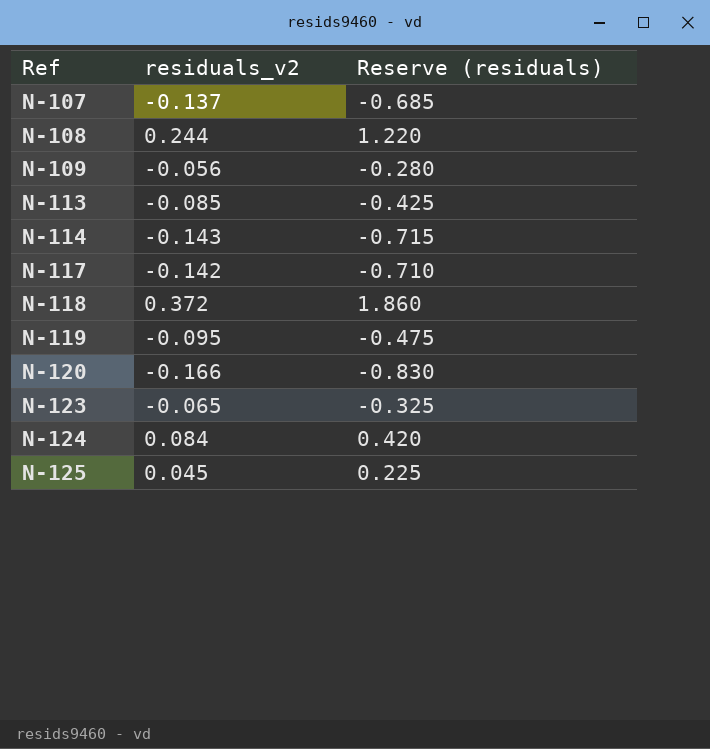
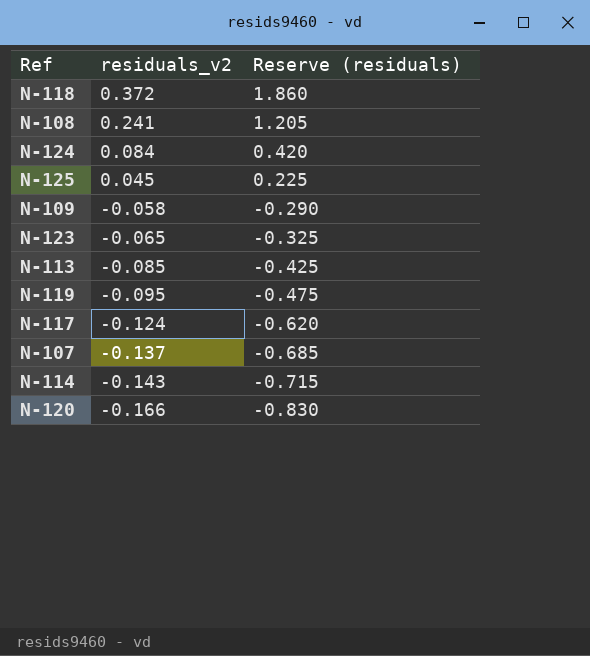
row order: Ref ascending -> residuals_v2 descending
N-108 | residuals_v2: 0.244 -> 0.241
N-108 | Reserve (residuals): 1.220 -> 1.205
N-109 | residuals_v2: -0.056 -> -0.058
N-109 | Reserve (residuals): -0.280 -> -0.290
N-117 | residuals_v2: -0.142 -> -0.124
N-117 | Reserve (residuals): -0.710 -> -0.620

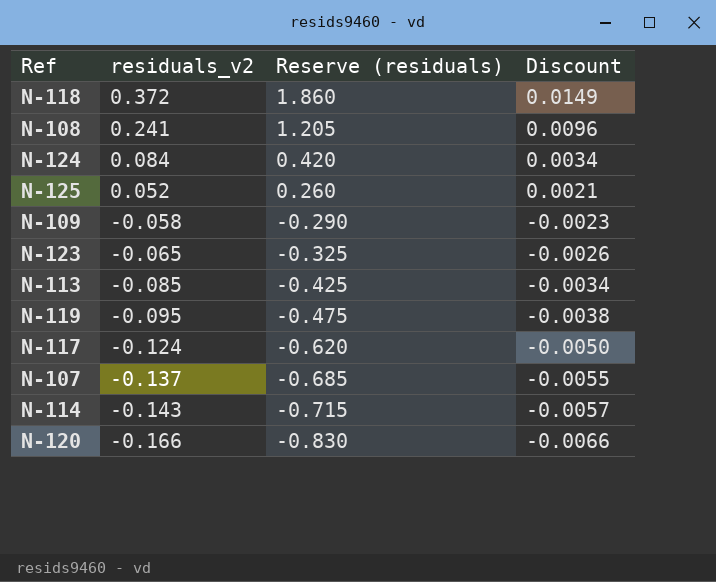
column Discount | formula: none -> [residuals_v2] * 0.04
N-125 | residuals_v2: 0.045 -> 0.052
N-125 | Reserve (residuals): 0.225 -> 0.260

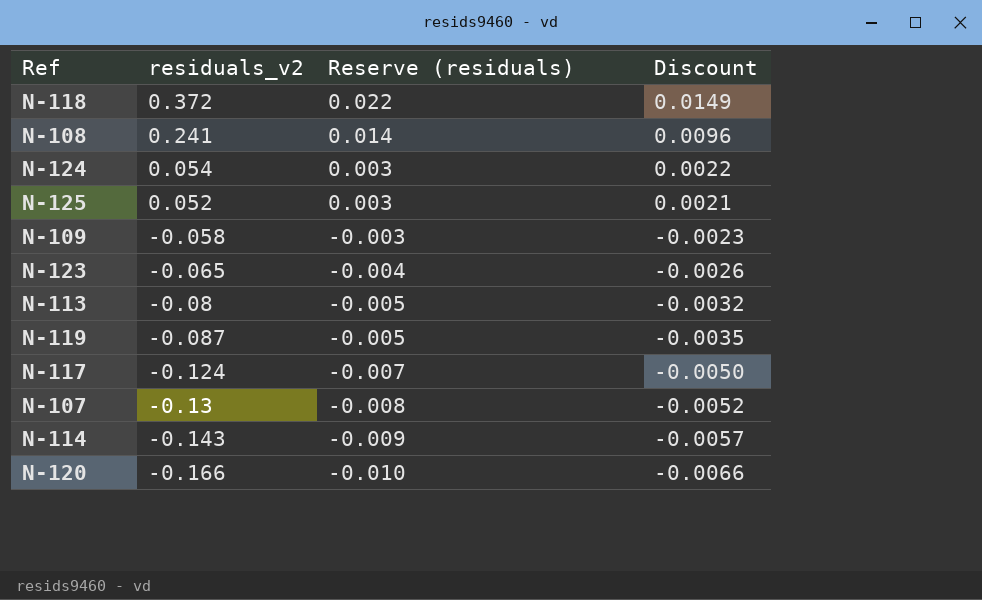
column Reserve (residuals) | formula: [residuals_v2] * 5 -> [residuals_v2] * 0.06
N-124 | residuals_v2: 0.084 -> 0.054
N-124 | Discount: 0.0034 -> 0.0022
N-113 | residuals_v2: -0.085 -> -0.08
N-113 | Discount: -0.0034 -> -0.0032
N-119 | residuals_v2: -0.095 -> -0.087
N-119 | Discount: -0.0038 -> -0.0035
N-107 | residuals_v2: -0.137 -> -0.13
N-107 | Discount: -0.0055 -> -0.0052

